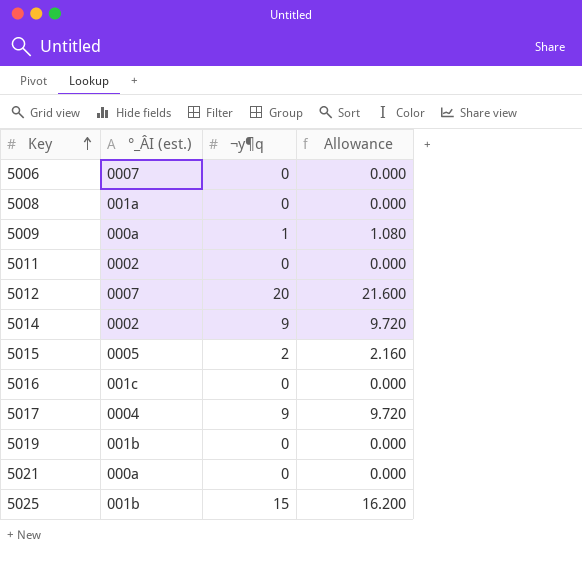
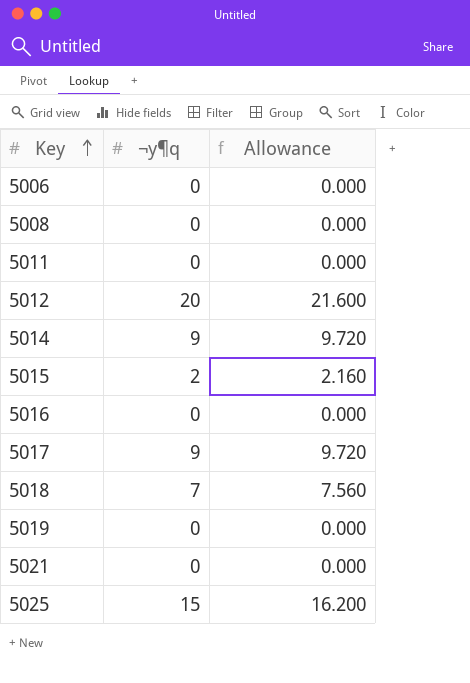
column °_ÂI (est.) | position: 2 -> none
row 5009: 000a | 1 | 1.080 -> none
row 5018: none -> 7 | 7.560

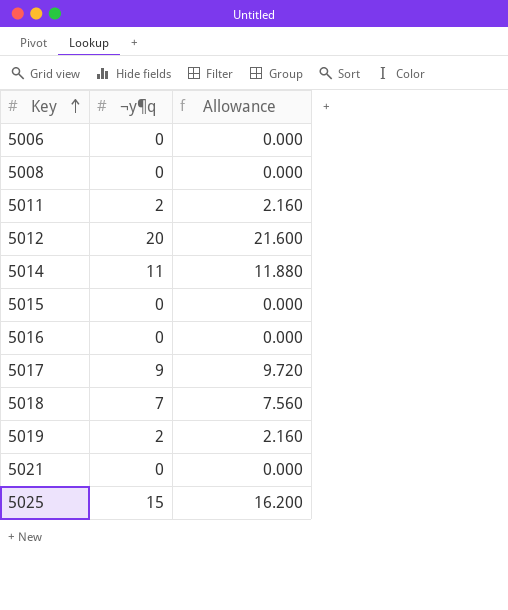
5011 | ¬y¶q: 0 -> 2
5011 | Allowance: 0.000 -> 2.160
5014 | ¬y¶q: 9 -> 11
5014 | Allowance: 9.720 -> 11.880
5015 | ¬y¶q: 2 -> 0
5015 | Allowance: 2.160 -> 0.000
5019 | ¬y¶q: 0 -> 2
5019 | Allowance: 0.000 -> 2.160

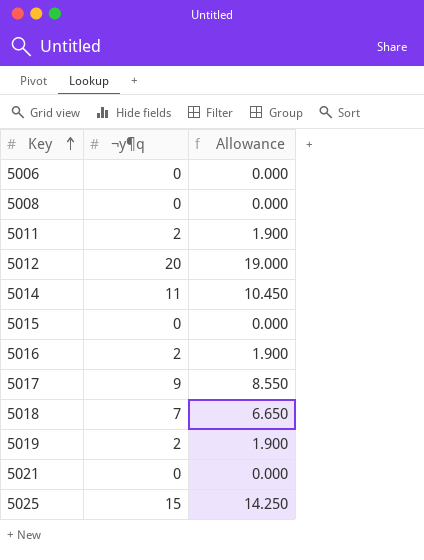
column Allowance | formula: [¬y¶q] * 1.08 -> [¬y¶q] * 0.95
5016 | ¬y¶q: 0 -> 2

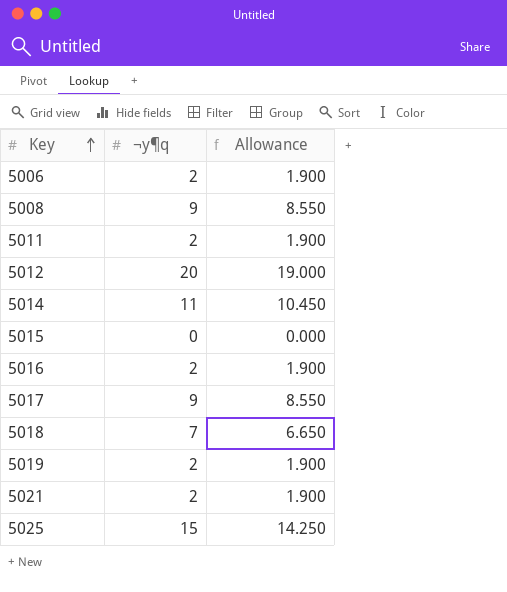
5006 | ¬y¶q: 0 -> 2
5006 | Allowance: 0.000 -> 1.900
5008 | ¬y¶q: 0 -> 9
5008 | Allowance: 0.000 -> 8.550
5021 | ¬y¶q: 0 -> 2
5021 | Allowance: 0.000 -> 1.900

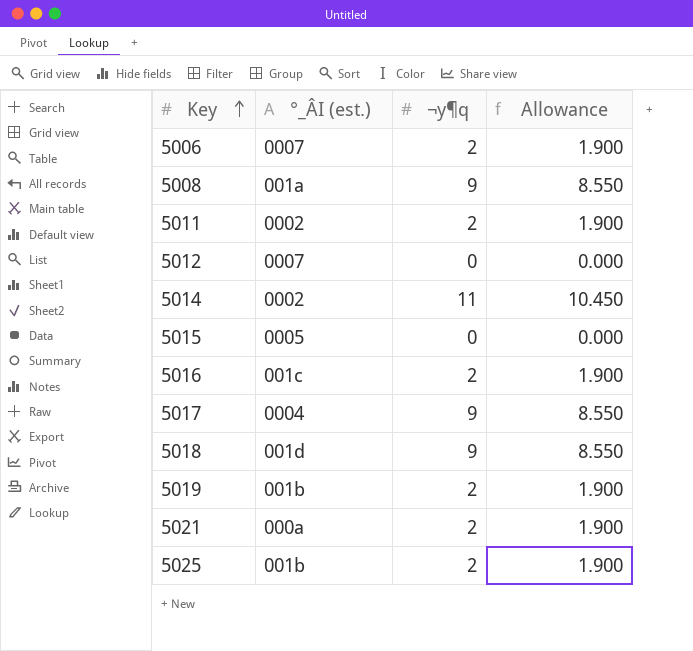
column °_ÂI (est.) | position: none -> 2
5012 | ¬y¶q: 20 -> 0
5012 | Allowance: 19.000 -> 0.000
5018 | ¬y¶q: 7 -> 9
5018 | Allowance: 6.650 -> 8.550
5025 | ¬y¶q: 15 -> 2
5025 | Allowance: 14.250 -> 1.900

